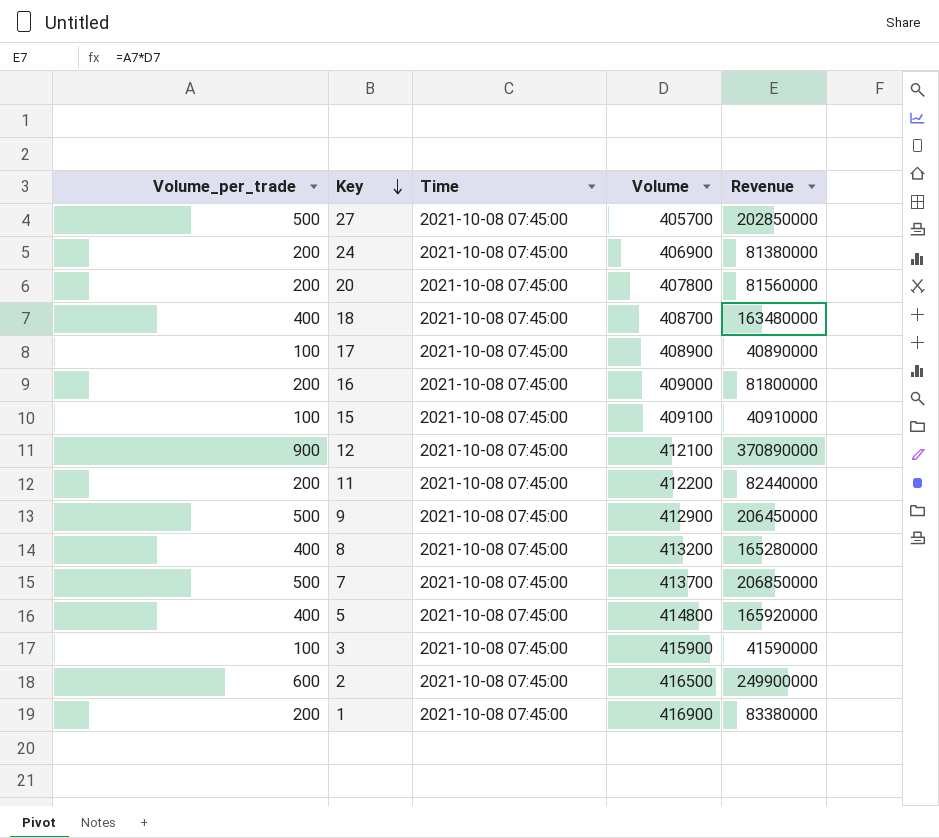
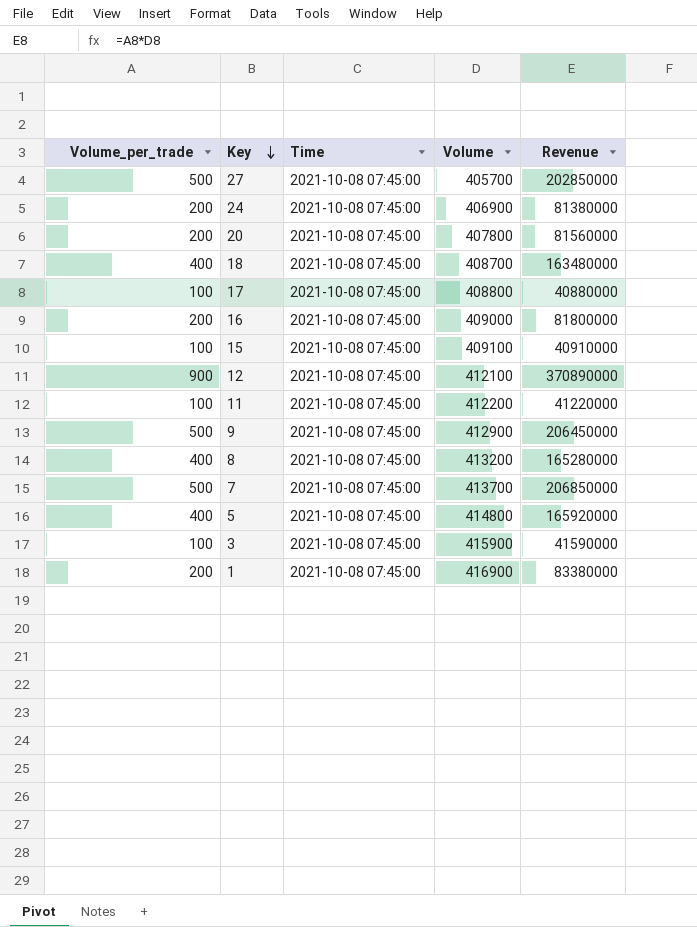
row 2: 600 | 2021-10-08 07:45:00 | 416500 | 249900000 -> none
17 | Volume: 408900 -> 408800
17 | Revenue: 40890000 -> 40880000
11 | Volume_per_trade: 200 -> 100
11 | Revenue: 82440000 -> 41220000

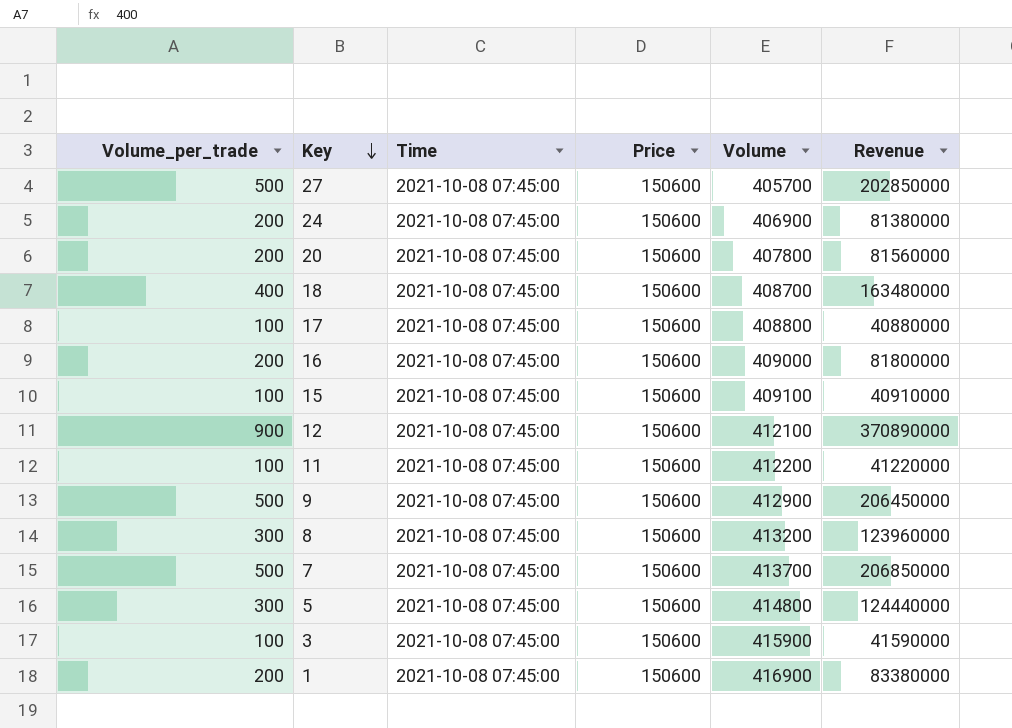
column Price | position: none -> 4
8 | Volume_per_trade: 400 -> 300
8 | Revenue: 165280000 -> 123960000
5 | Volume_per_trade: 400 -> 300
5 | Revenue: 165920000 -> 124440000

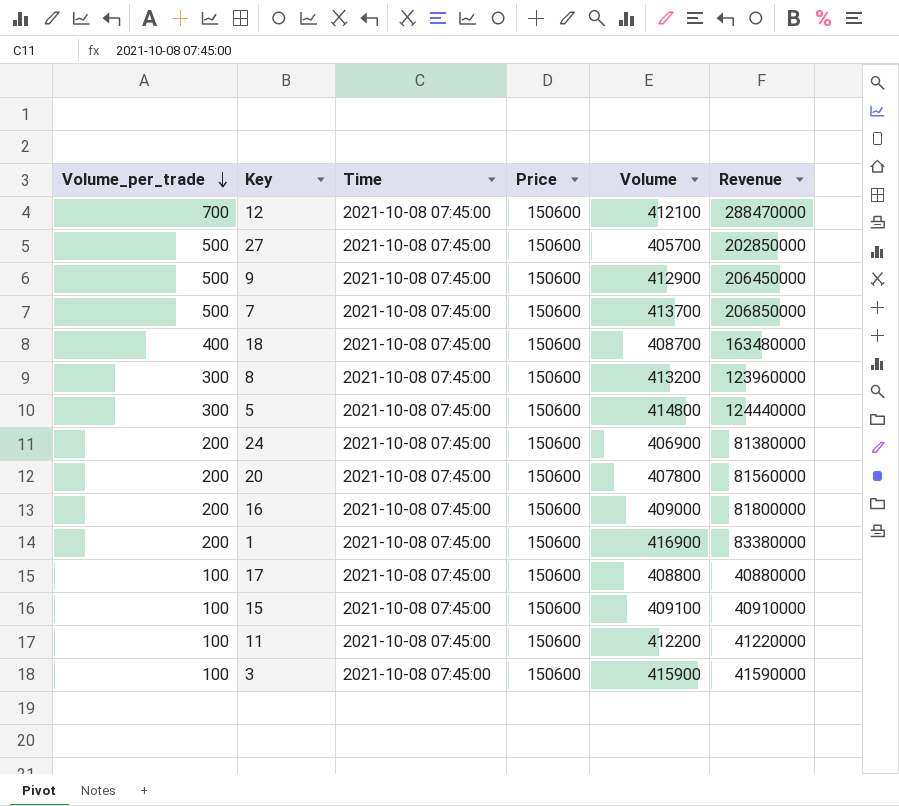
row order: Key descending -> Volume_per_trade descending
12 | Volume_per_trade: 900 -> 700
12 | Revenue: 370890000 -> 288470000

